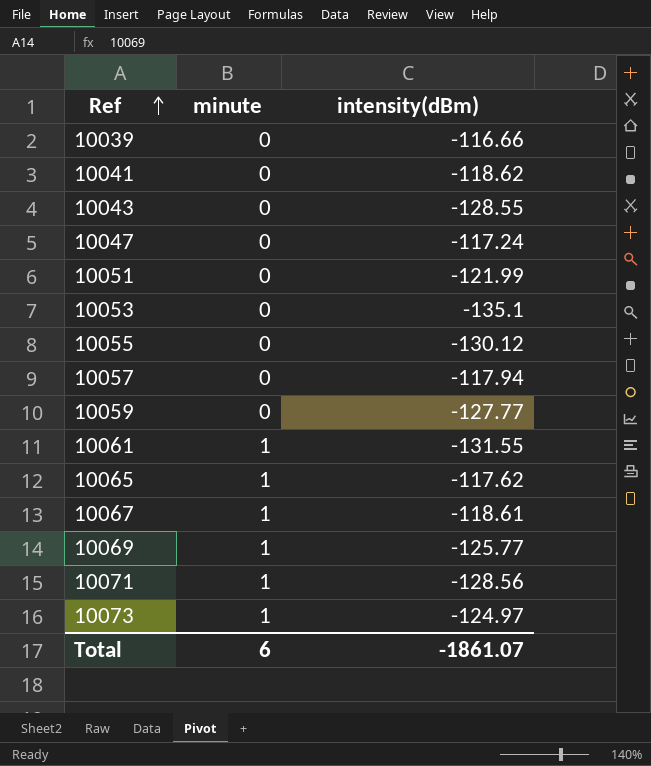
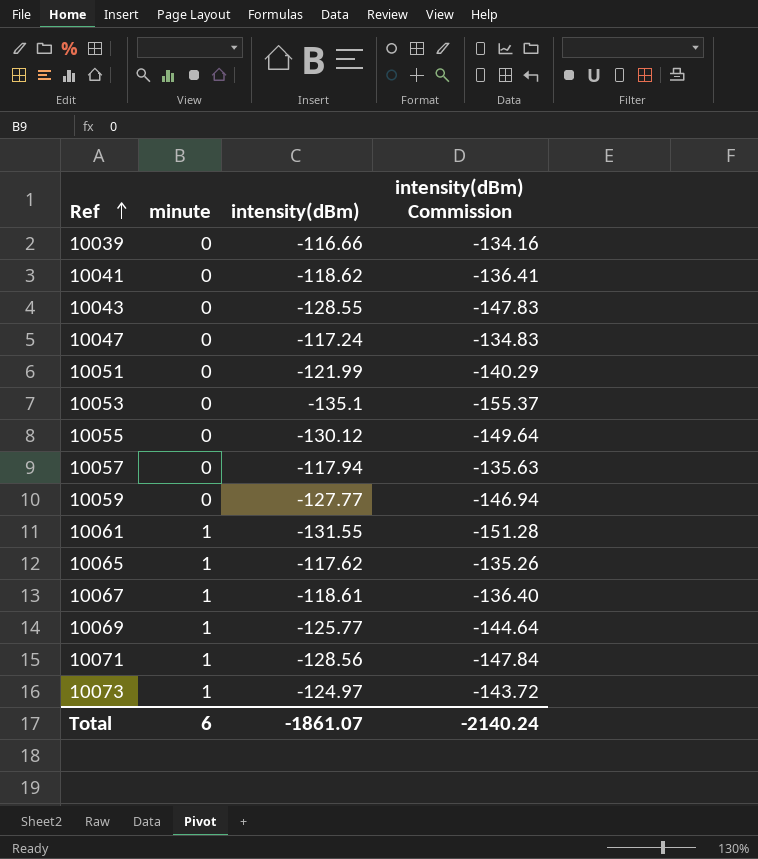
column intensity(dBm) Commission | formula: none -> [intensity(dBm)] * 1.15

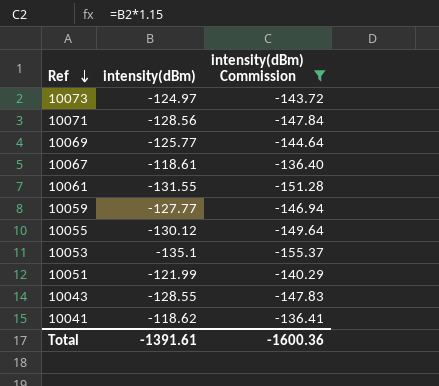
filter: none -> intensity(dBm) Commission <= -136.40
row order: Ref ascending -> Ref descending
column minute | position: 2 -> none
Total | intensity(dBm): -1861.07 -> -1391.61
Total | intensity(dBm) Commission: -2140.24 -> -1600.36

